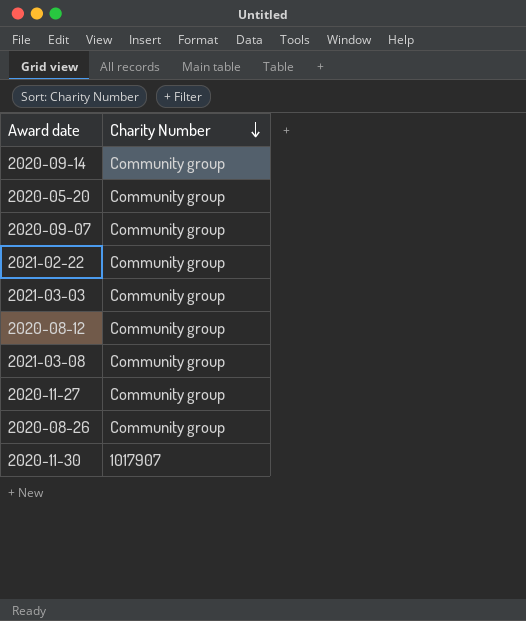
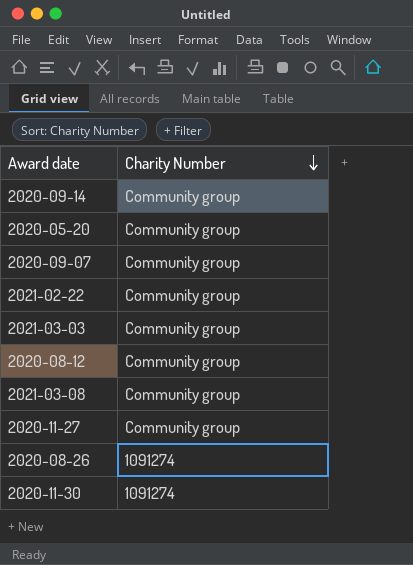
2020-08-26 | Charity Number: Community group -> 1091274
2020-11-30 | Charity Number: 1017907 -> 1091274

